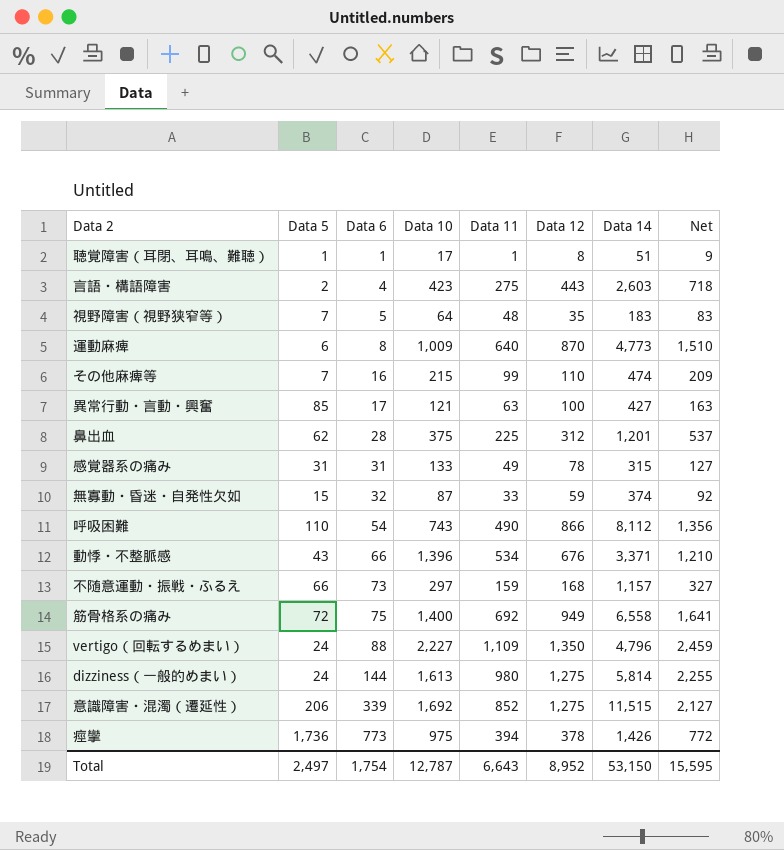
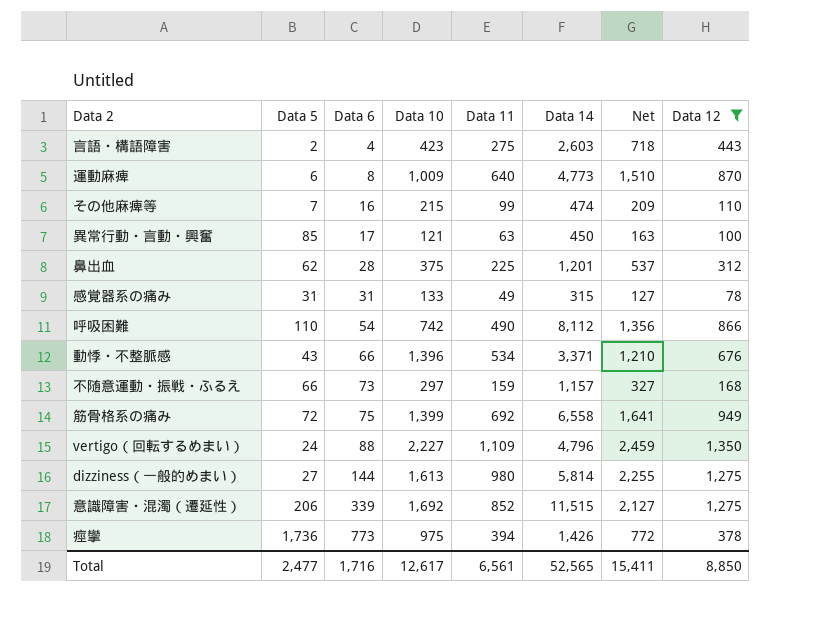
filter: none -> Data 12 >= 78
column Data 12 | position: 6 -> 8
異常行動・言動・興奮 | Data 14: 427 -> 450
呼吸困難 | Data 10: 743 -> 742
筋骨格系の痛み | Data 10: 1,400 -> 1,399
dizziness（一般的めまい） | Data 5: 24 -> 27
Total | Data 5: 2,497 -> 2,477
Total | Data 6: 1,754 -> 1,716
Total | Data 10: 12,787 -> 12,617
Total | Data 11: 6,643 -> 6,561
Total | Data 14: 53,150 -> 52,565
Total | Net: 15,595 -> 15,411
Total | Data 12: 8,952 -> 8,850

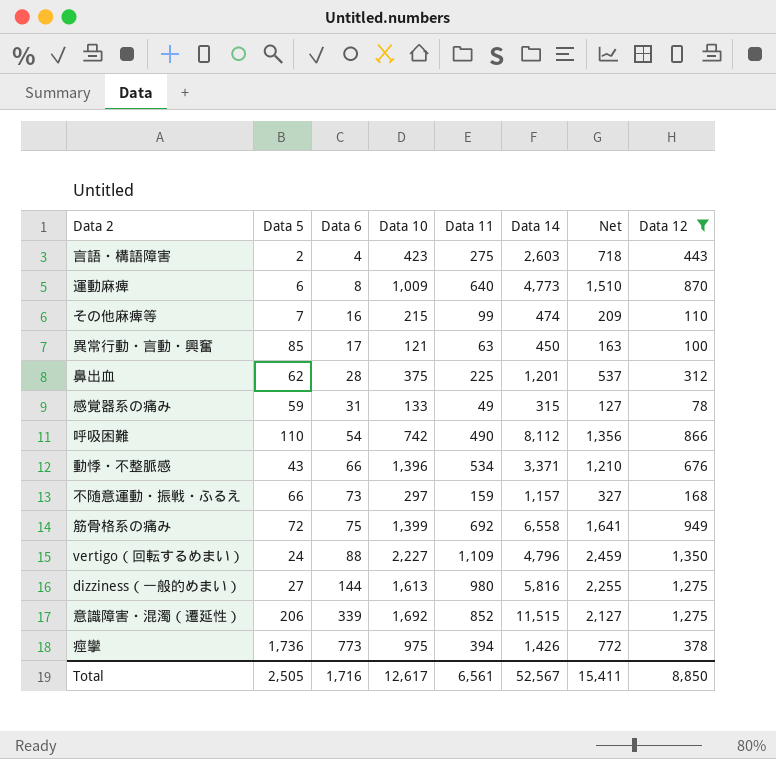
感覚器系の痛み | Data 5: 31 -> 59
dizziness（一般的めまい） | Data 14: 5,814 -> 5,816
Total | Data 5: 2,477 -> 2,505
Total | Data 14: 52,565 -> 52,567

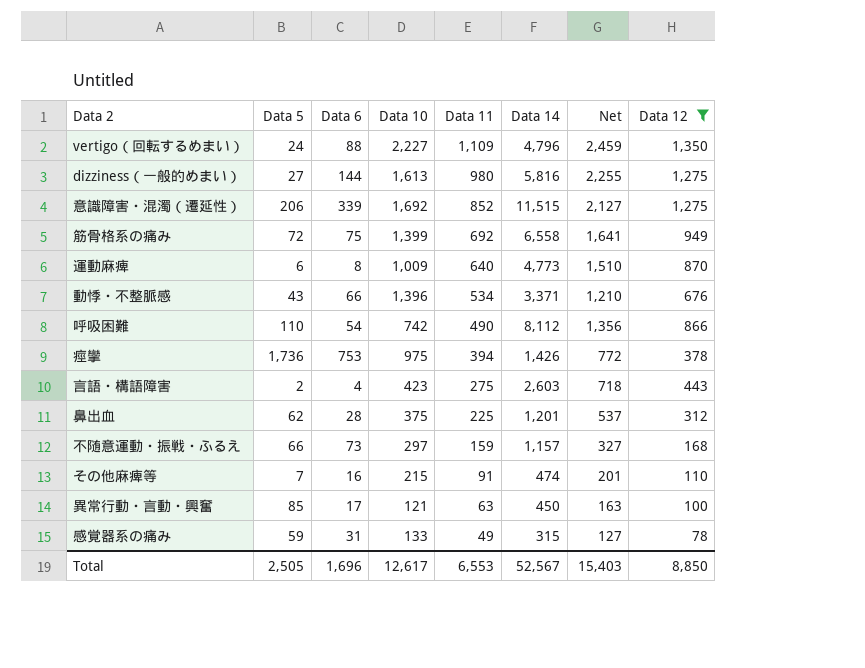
row order: Data 6 ascending -> Data 11 descending
痙攣 | Data 6: 773 -> 753
その他麻痺等 | Data 11: 99 -> 91
その他麻痺等 | Net: 209 -> 201
Total | Data 6: 1,716 -> 1,696
Total | Data 11: 6,561 -> 6,553
Total | Net: 15,411 -> 15,403

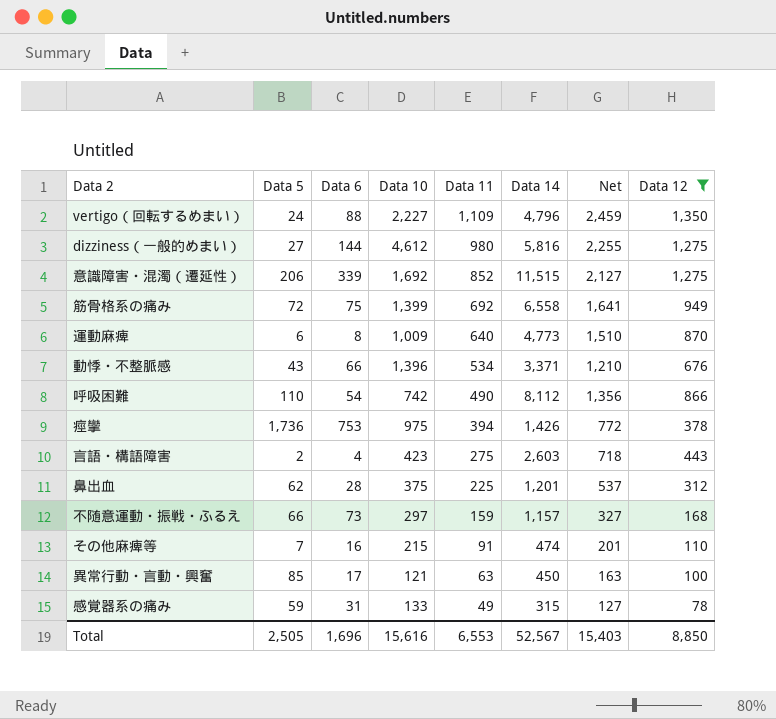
dizziness（一般的めまい） | Data 10: 1,613 -> 4,612
Total | Data 10: 12,617 -> 15,616

